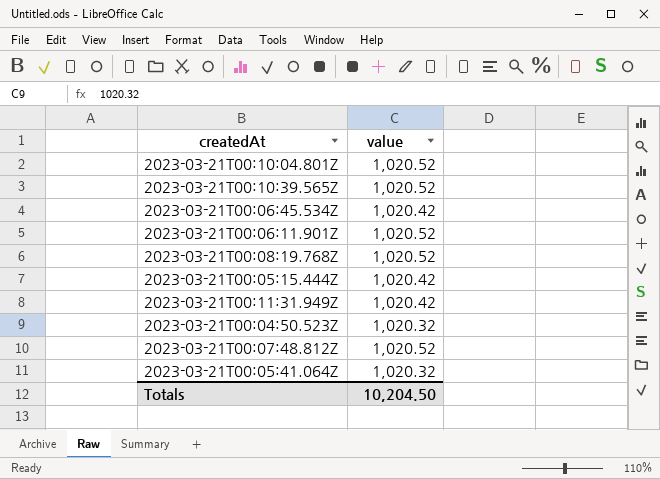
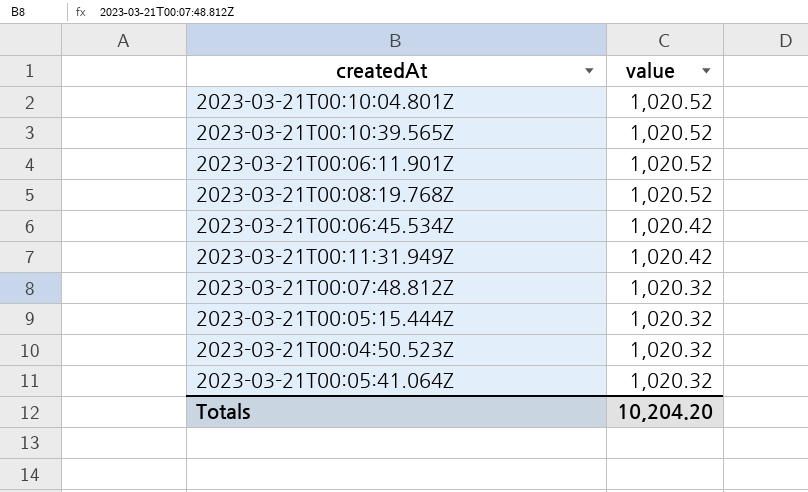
row order: none -> value descending
2023-03-21T00:07:48.812Z | value: 1,020.52 -> 1,020.32
2023-03-21T00:05:15.444Z | value: 1,020.42 -> 1,020.32
Totals | value: 10,204.50 -> 10,204.20

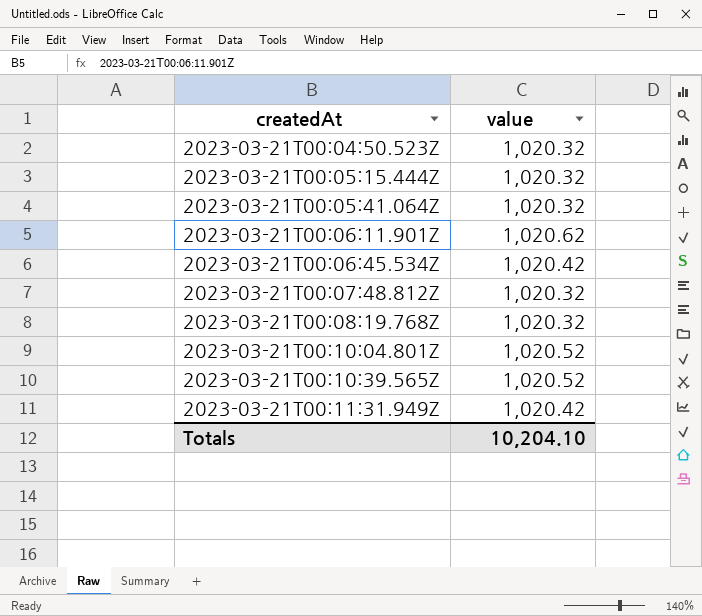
row order: value descending -> createdAt ascending
2023-03-21T00:06:11.901Z | value: 1,020.52 -> 1,020.62
2023-03-21T00:08:19.768Z | value: 1,020.52 -> 1,020.32
Totals | value: 10,204.20 -> 10,204.10

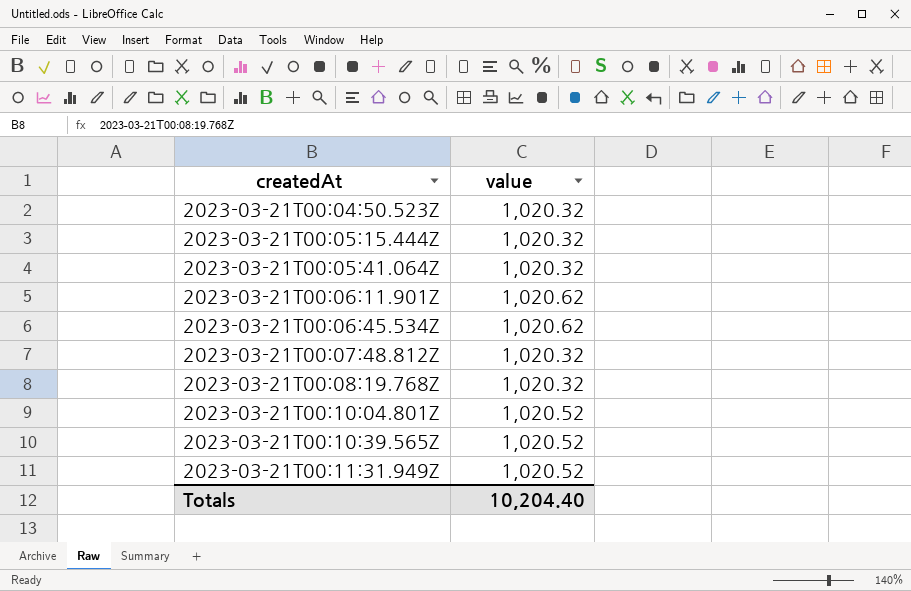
2023-03-21T00:06:45.534Z | value: 1,020.42 -> 1,020.62
2023-03-21T00:11:31.949Z | value: 1,020.42 -> 1,020.52
Totals | value: 10,204.10 -> 10,204.40

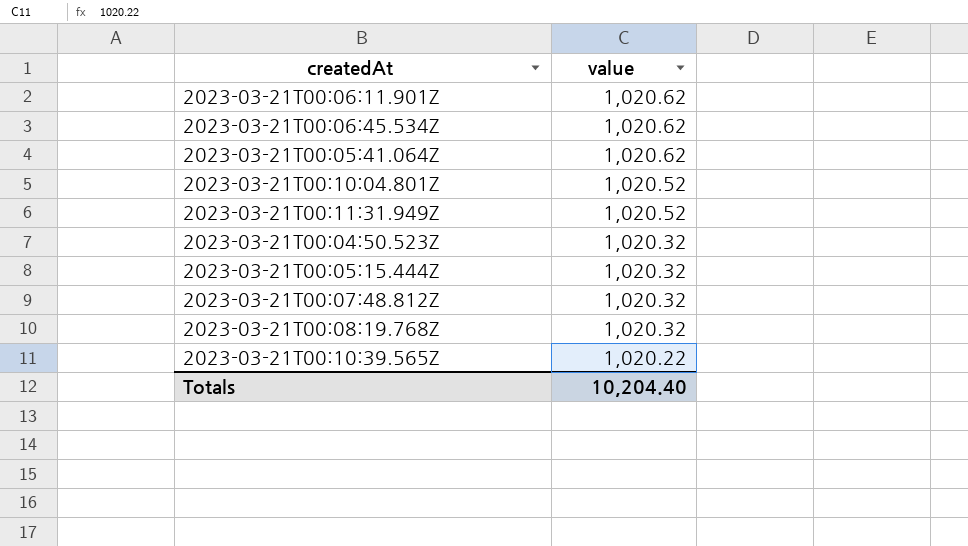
row order: createdAt ascending -> value descending
2023-03-21T00:05:41.064Z | value: 1,020.32 -> 1,020.62
2023-03-21T00:10:39.565Z | value: 1,020.52 -> 1,020.22

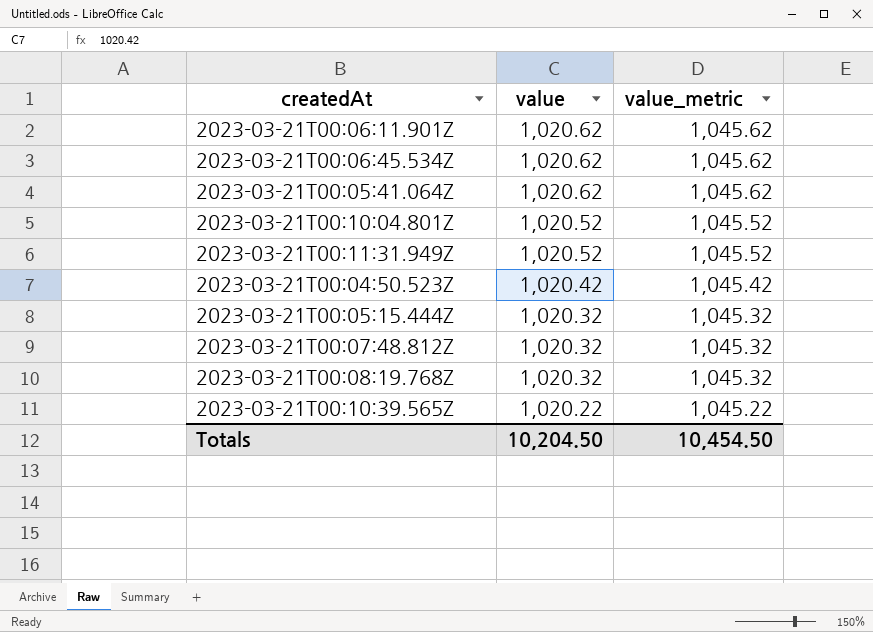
column value_metric | formula: none -> [value] + 25
2023-03-21T00:04:50.523Z | value: 1,020.32 -> 1,020.42
Totals | value: 10,204.40 -> 10,204.50

